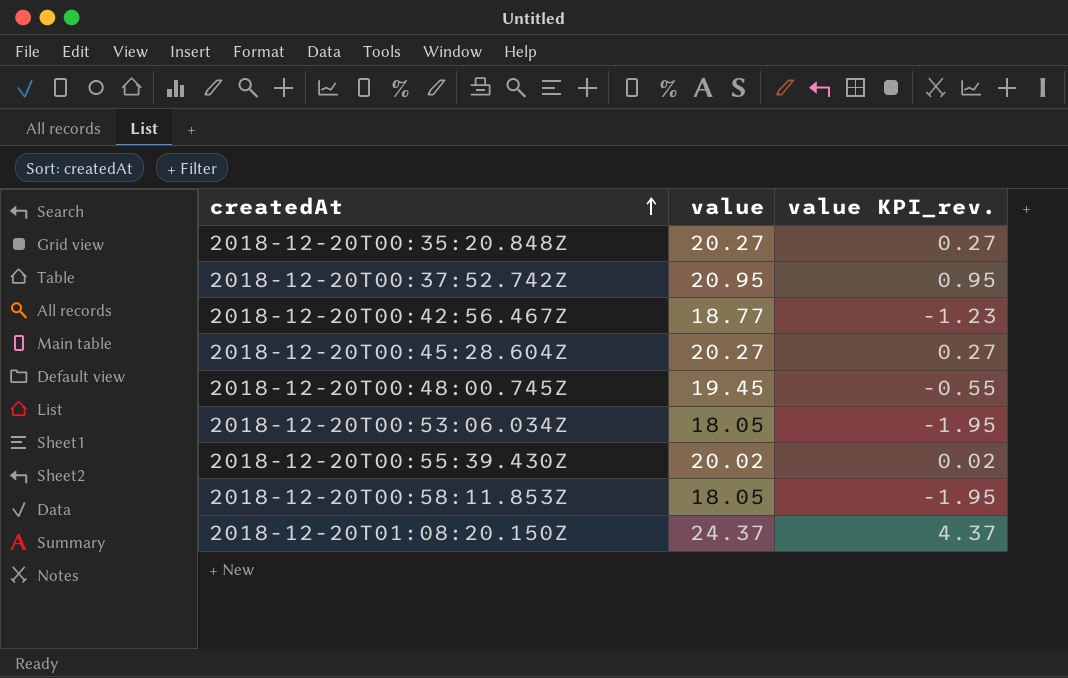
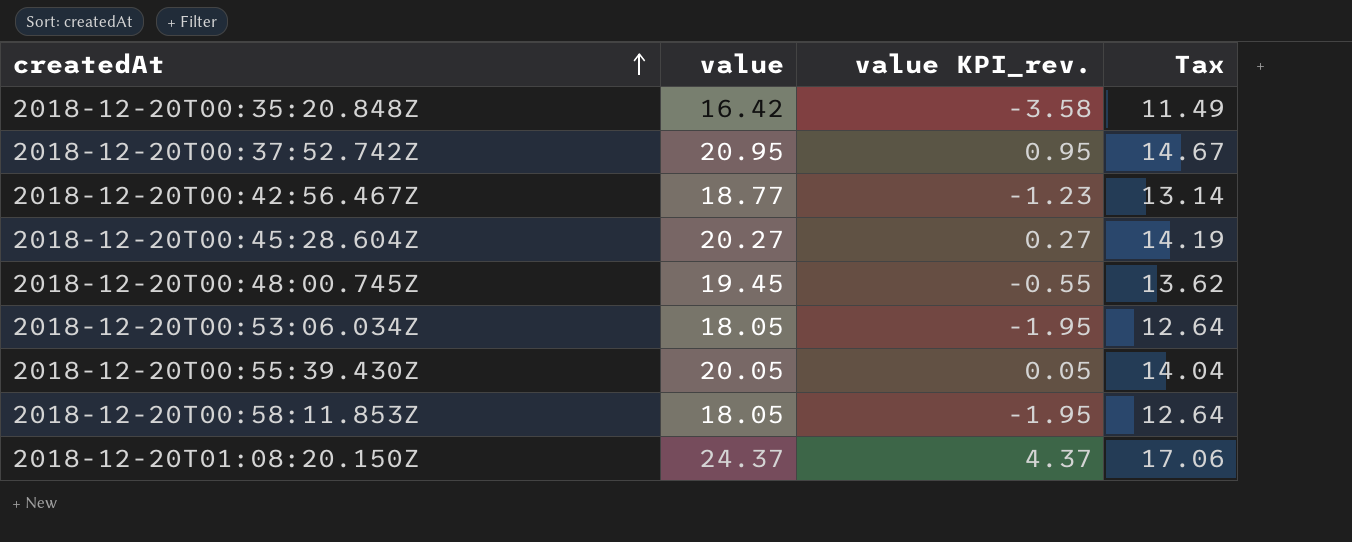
column Tax | formula: none -> [value] * 0.7
2018-12-20T00:35:20.848Z | value: 20.27 -> 16.42
2018-12-20T00:35:20.848Z | value KPI_rev.: 0.27 -> -3.58
2018-12-20T00:55:39.430Z | value: 20.02 -> 20.05
2018-12-20T00:55:39.430Z | value KPI_rev.: 0.02 -> 0.05

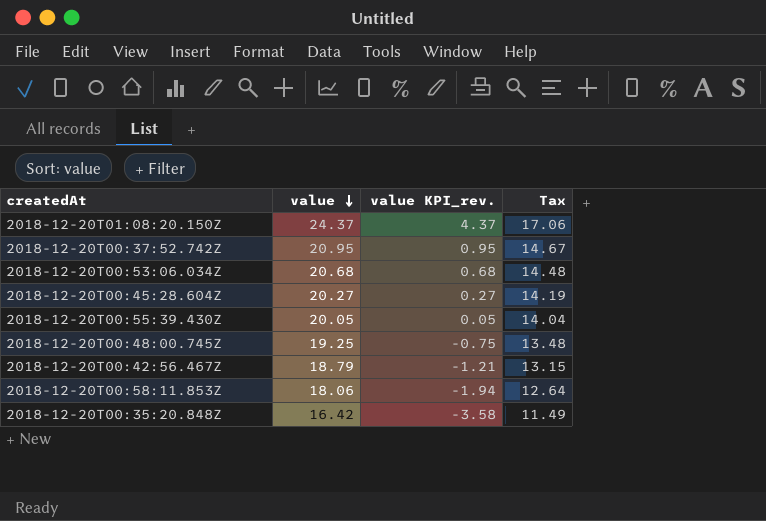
row order: createdAt ascending -> value descending
2018-12-20T00:53:06.034Z | value: 18.05 -> 20.68
2018-12-20T00:53:06.034Z | value KPI_rev.: -1.95 -> 0.68
2018-12-20T00:53:06.034Z | Tax: 12.64 -> 14.48
2018-12-20T00:48:00.745Z | value: 19.45 -> 19.25
2018-12-20T00:48:00.745Z | value KPI_rev.: -0.55 -> -0.75
2018-12-20T00:48:00.745Z | Tax: 13.62 -> 13.48
2018-12-20T00:42:56.467Z | value: 18.77 -> 18.79
2018-12-20T00:42:56.467Z | value KPI_rev.: -1.23 -> -1.21
2018-12-20T00:42:56.467Z | Tax: 13.14 -> 13.15
2018-12-20T00:58:11.853Z | value: 18.05 -> 18.06
2018-12-20T00:58:11.853Z | value KPI_rev.: -1.95 -> -1.94

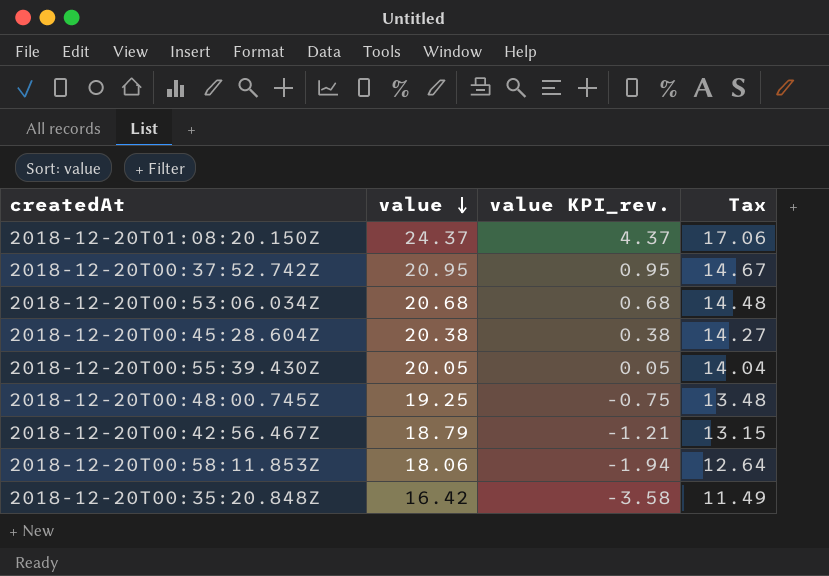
2018-12-20T00:45:28.604Z | value: 20.27 -> 20.38
2018-12-20T00:45:28.604Z | value KPI_rev.: 0.27 -> 0.38
2018-12-20T00:45:28.604Z | Tax: 14.19 -> 14.27

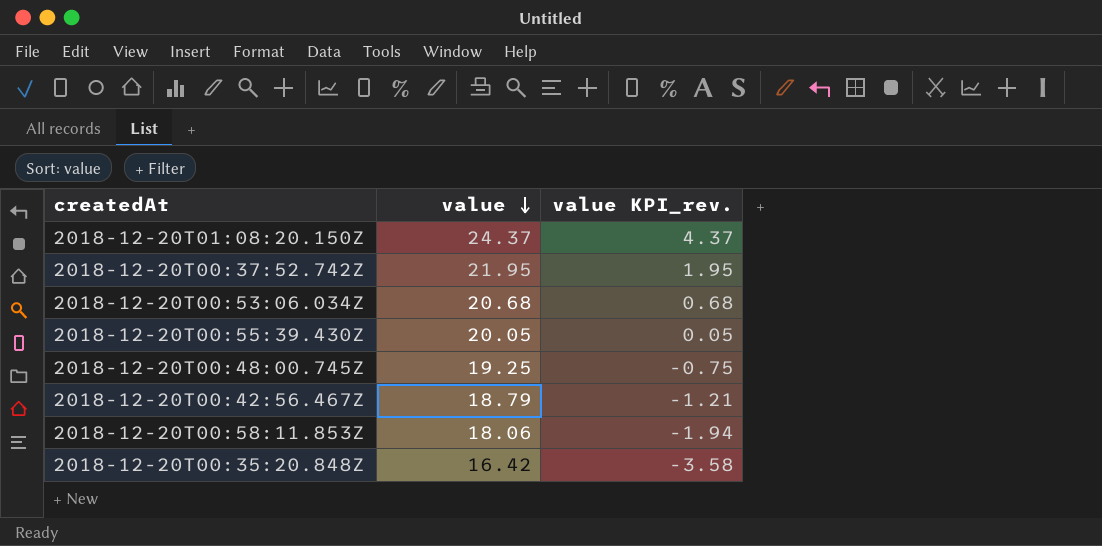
column Tax | formula: [value] * 0.7 -> none
row 2018-12-20T00:45:28.604Z: 20.38 | 0.38 | 14.27 -> none
2018-12-20T00:37:52.742Z | value: 20.95 -> 21.95
2018-12-20T00:37:52.742Z | value KPI_rev.: 0.95 -> 1.95

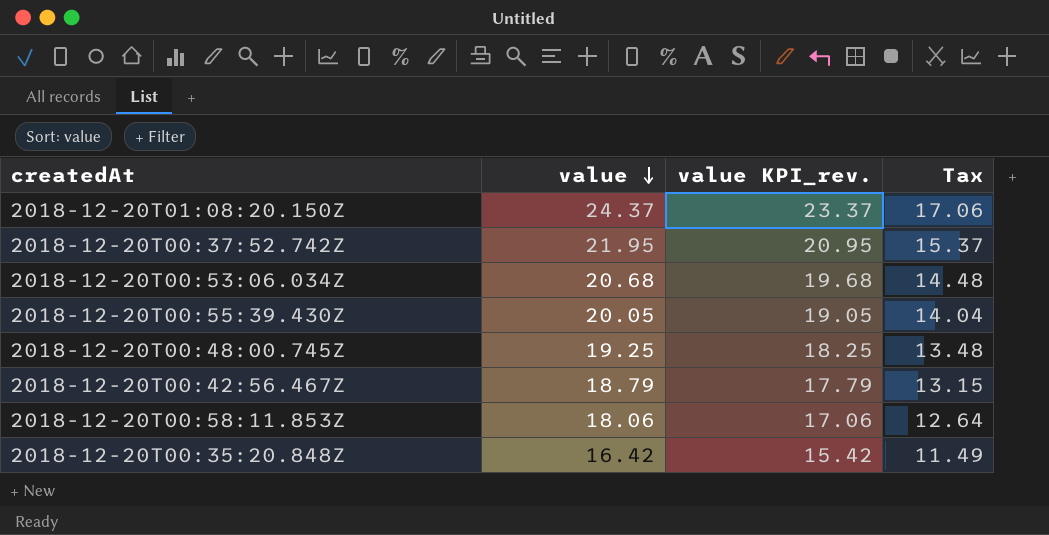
column value KPI_rev. | formula: [value] - 20 -> [value] - 1
column Tax | formula: none -> [value] * 0.7

